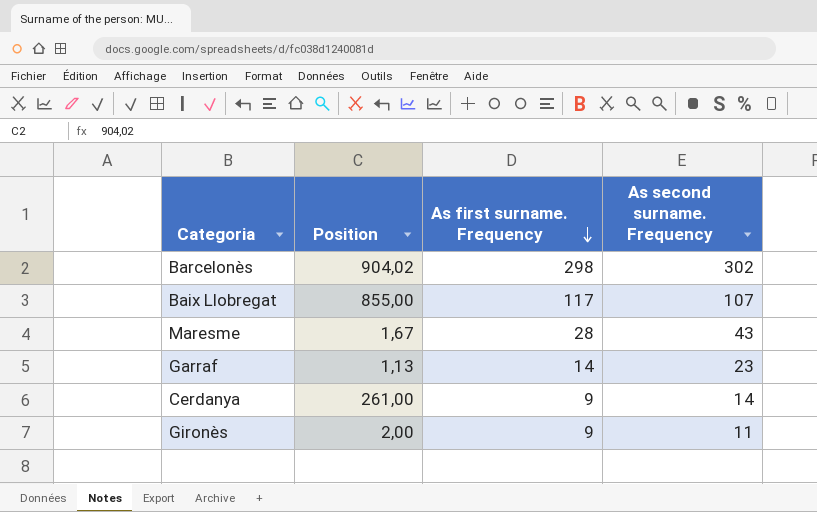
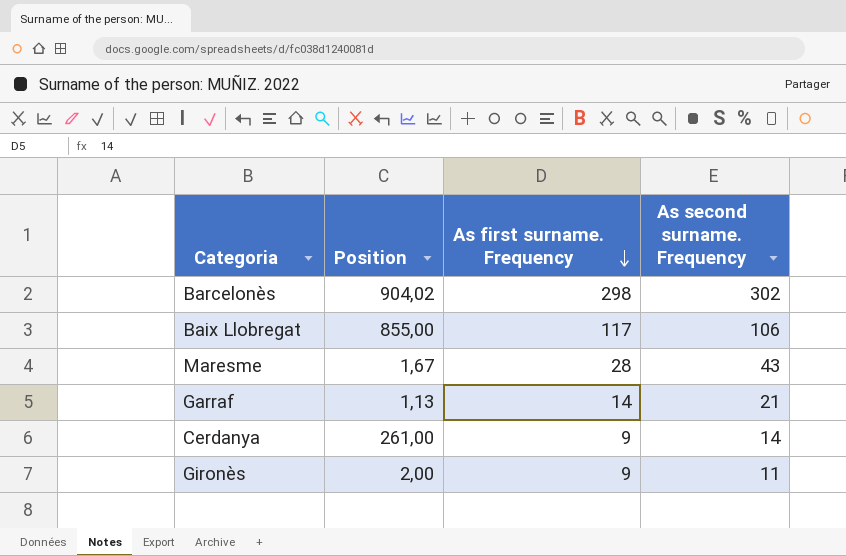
Baix Llobregat | As second surname. Frequency: 107 -> 106
Garraf | As second surname. Frequency: 23 -> 21

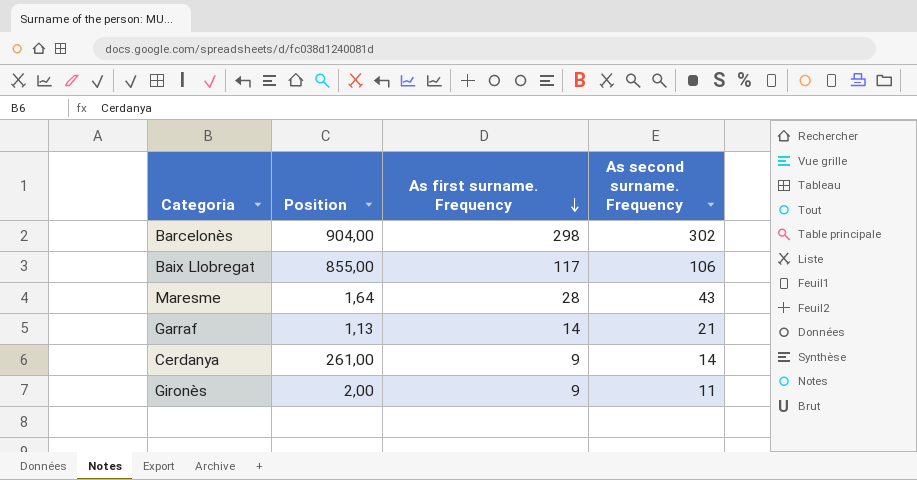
Barcelonès | Position: 904,02 -> 904,00
Maresme | Position: 1,67 -> 1,64

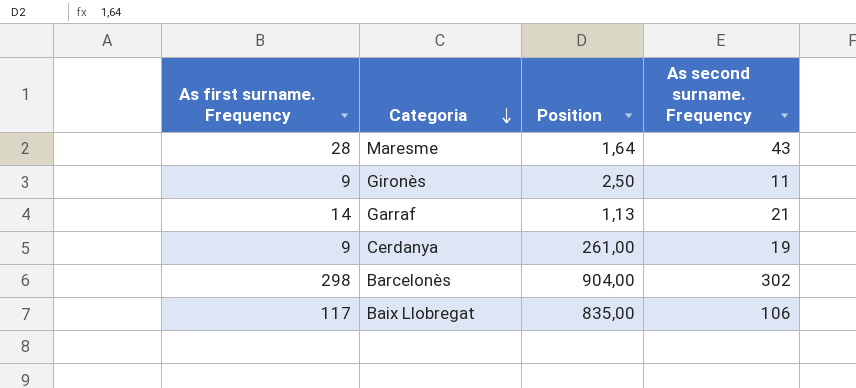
row order: As first surname. Frequency descending -> Categoria descending
column As first surname. Frequency | position: 3 -> 1
Gironès | Position: 2,00 -> 2,50
Cerdanya | As second surname. Frequency: 14 -> 19
Baix Llobregat | Position: 855,00 -> 835,00

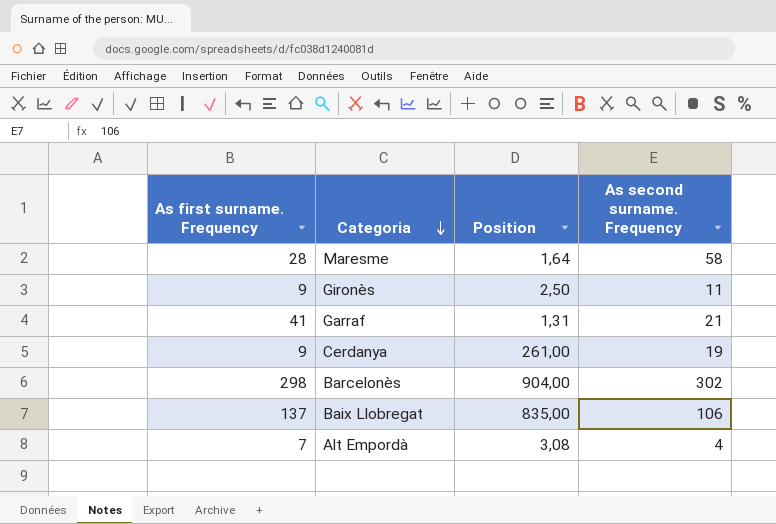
Maresme | As second surname. Frequency: 43 -> 58
Garraf | As first surname. Frequency: 14 -> 41
Garraf | Position: 1,13 -> 1,31
Baix Llobregat | As first surname. Frequency: 117 -> 137
row Alt Empordà: none -> 7 | 3,08 | 4

